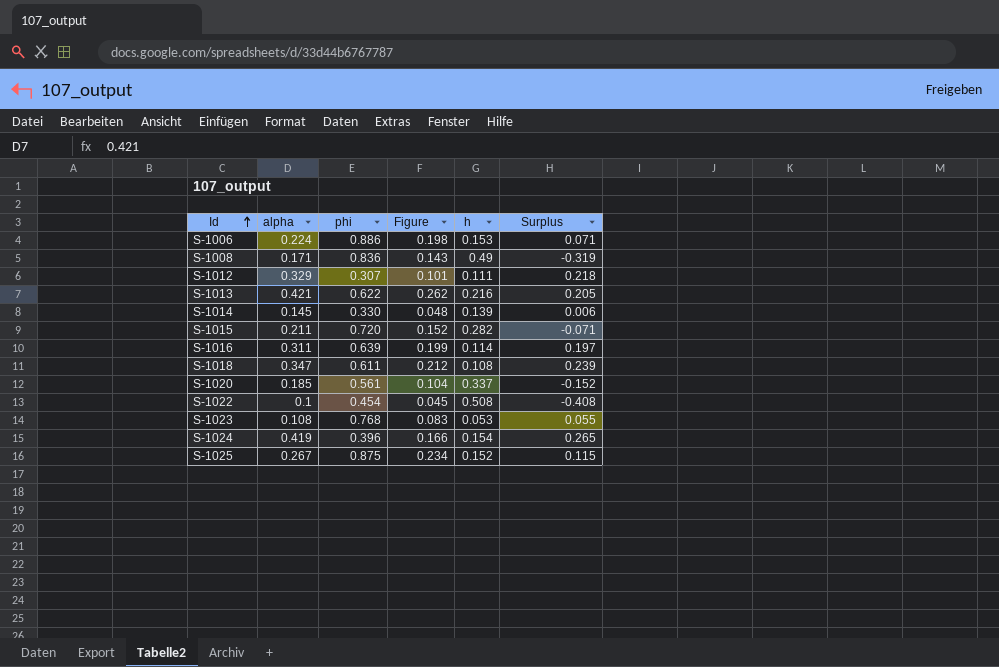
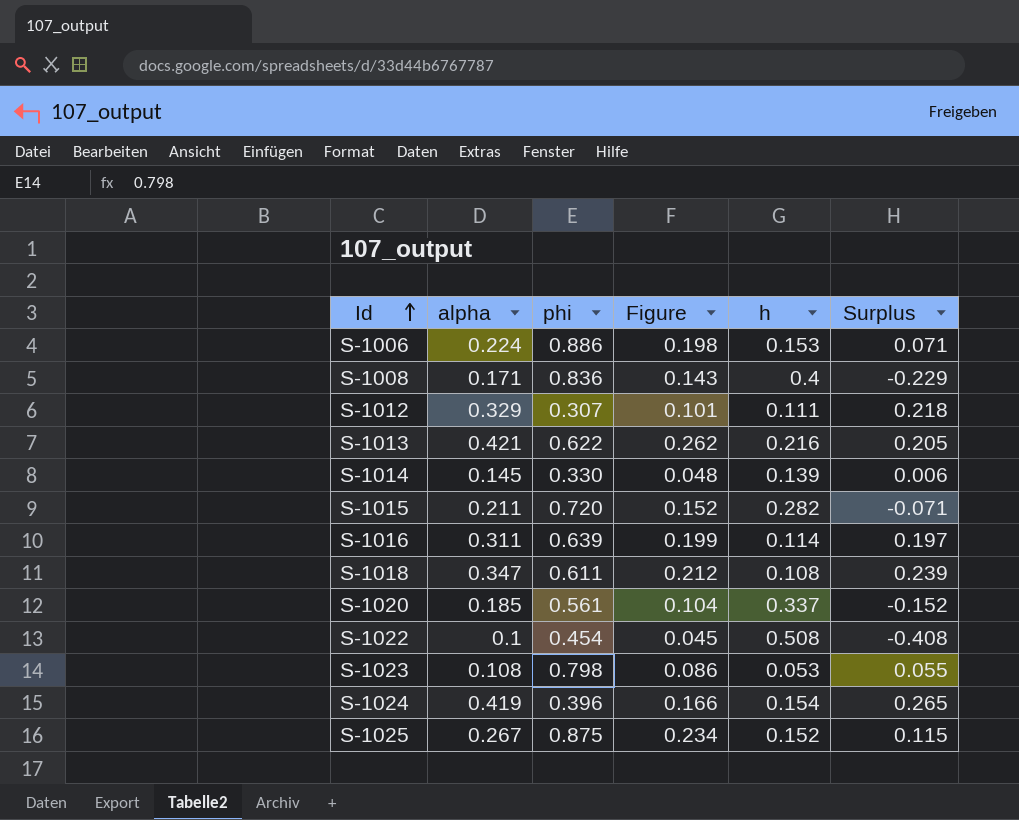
S-1008 | h: 0.49 -> 0.4
S-1008 | Surplus: -0.319 -> -0.229
S-1023 | phi: 0.768 -> 0.798
S-1023 | Figure: 0.083 -> 0.086

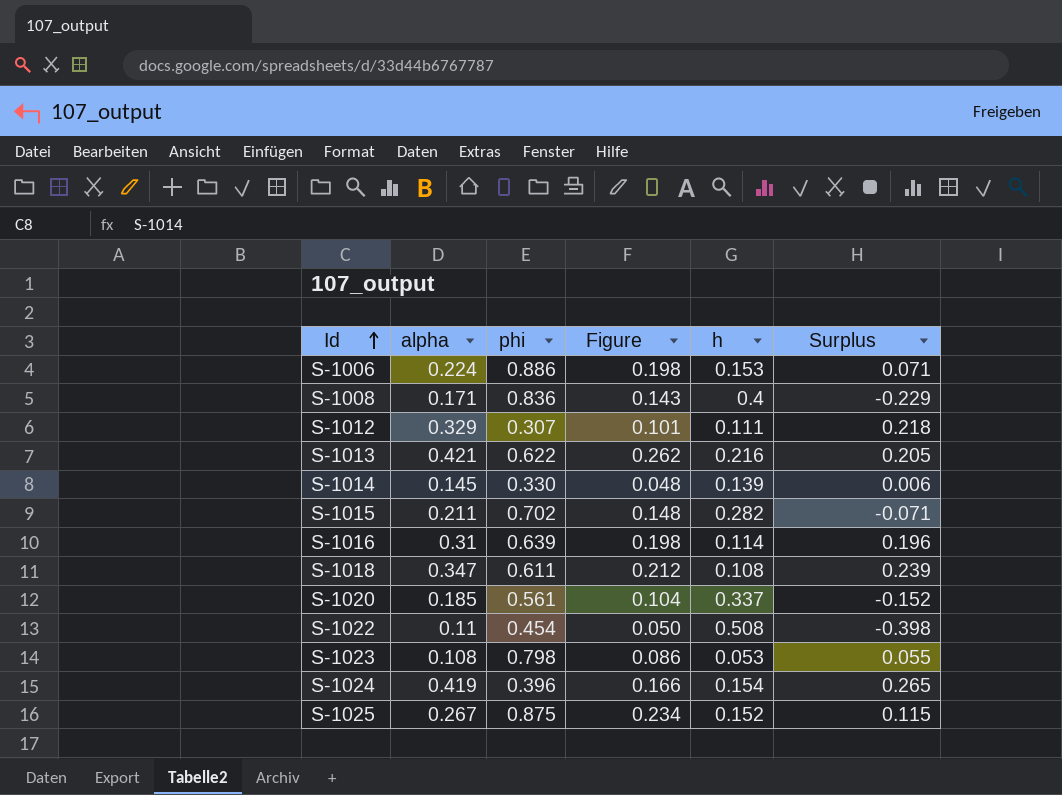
S-1015 | phi: 0.720 -> 0.702
S-1015 | Figure: 0.152 -> 0.148
S-1016 | alpha: 0.311 -> 0.31
S-1016 | Figure: 0.199 -> 0.198
S-1016 | Surplus: 0.197 -> 0.196
S-1022 | alpha: 0.1 -> 0.11
S-1022 | Figure: 0.045 -> 0.050
S-1022 | Surplus: -0.408 -> -0.398

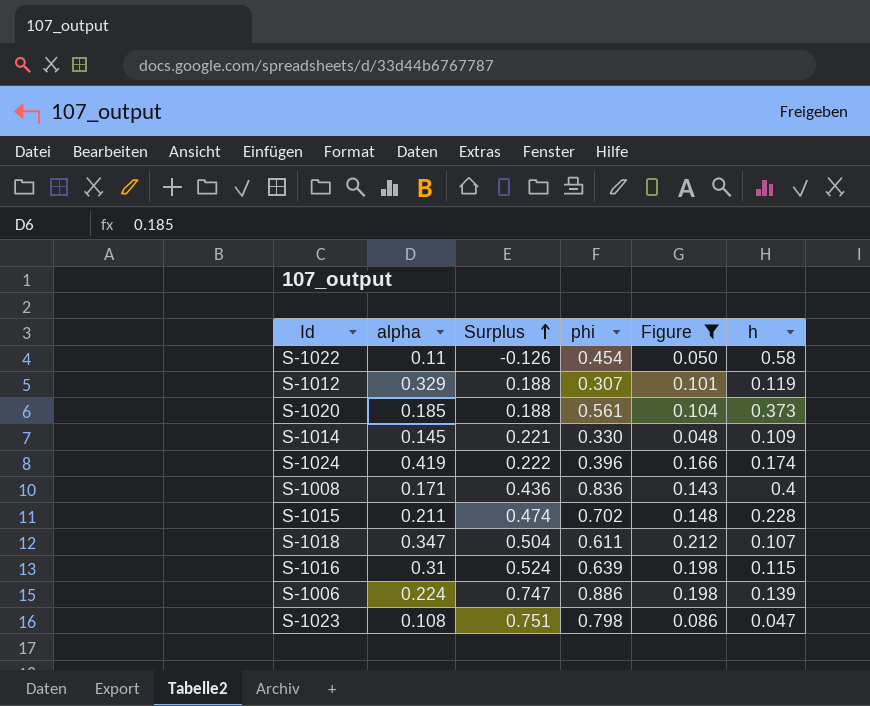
filter: none -> Figure <= 0.212
row order: Id ascending -> Surplus ascending
column Surplus | formula: [alpha] - [h] -> [phi] - [h]
column Surplus | position: 6 -> 3
S-1022 | h: 0.508 -> 0.58
S-1012 | h: 0.111 -> 0.119
S-1020 | h: 0.337 -> 0.373
S-1014 | h: 0.139 -> 0.109
S-1024 | h: 0.154 -> 0.174
S-1015 | h: 0.282 -> 0.228
S-1018 | h: 0.108 -> 0.107
S-1016 | h: 0.114 -> 0.115
S-1006 | h: 0.153 -> 0.139
S-1023 | h: 0.053 -> 0.047

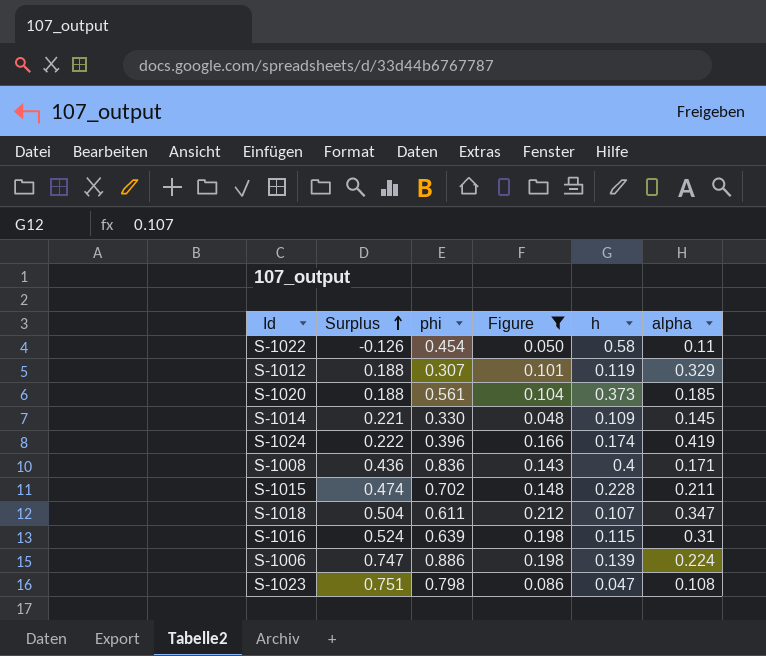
column alpha | position: 2 -> 6

